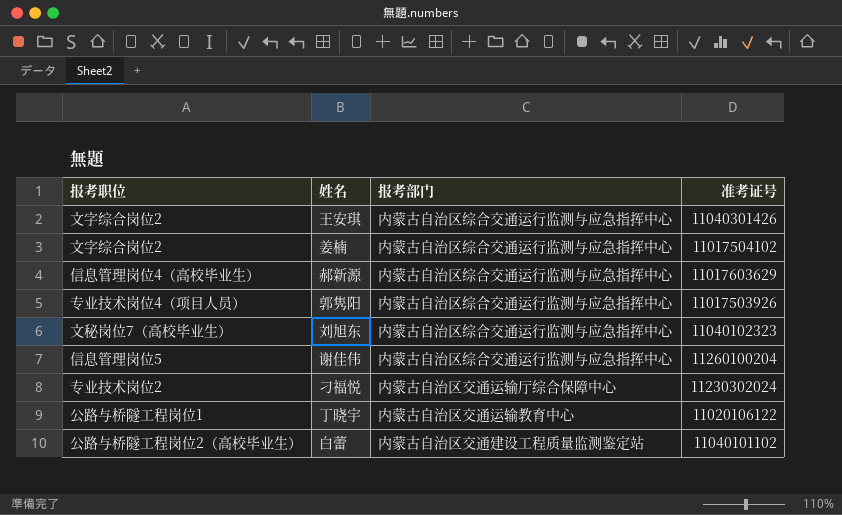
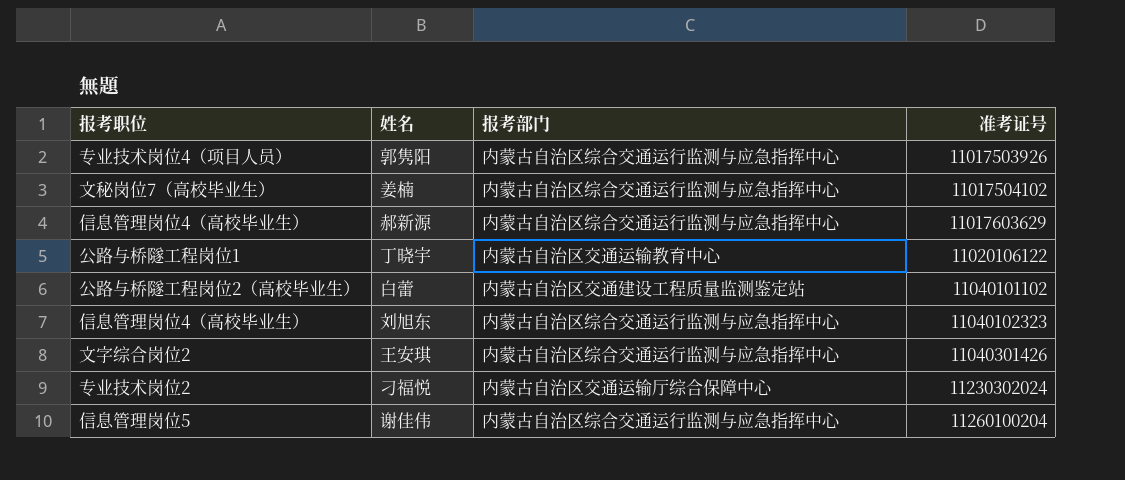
row order: none -> 准考证号 ascending
姜楠 | 报考职位: 文字综合岗位2 -> 文秘岗位7（高校毕业生）
刘旭东 | 报考职位: 文秘岗位7（高校毕业生） -> 信息管理岗位4（高校毕业生）

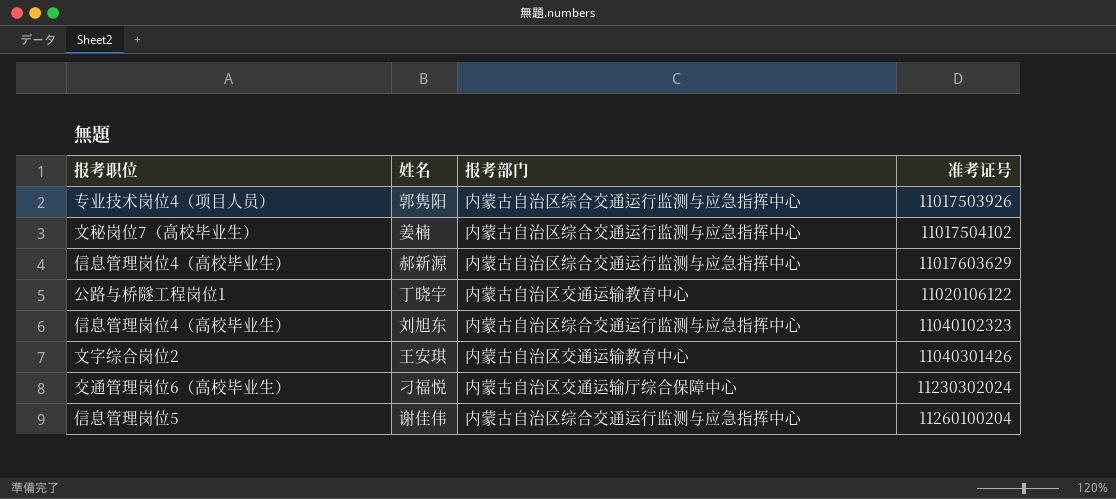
row 白蕾: 公路与桥隧工程岗位2（高校毕业生） | 内蒙古自治区交通建设工程质量监测鉴定站 | 11040101102 -> none
王安琪 | 报考部门: 内蒙古自治区综合交通运行监测与应急指挥中心 -> 内蒙古自治区交通运输教育中心
刁福悦 | 报考职位: 专业技术岗位2 -> 交通管理岗位6（高校毕业生）

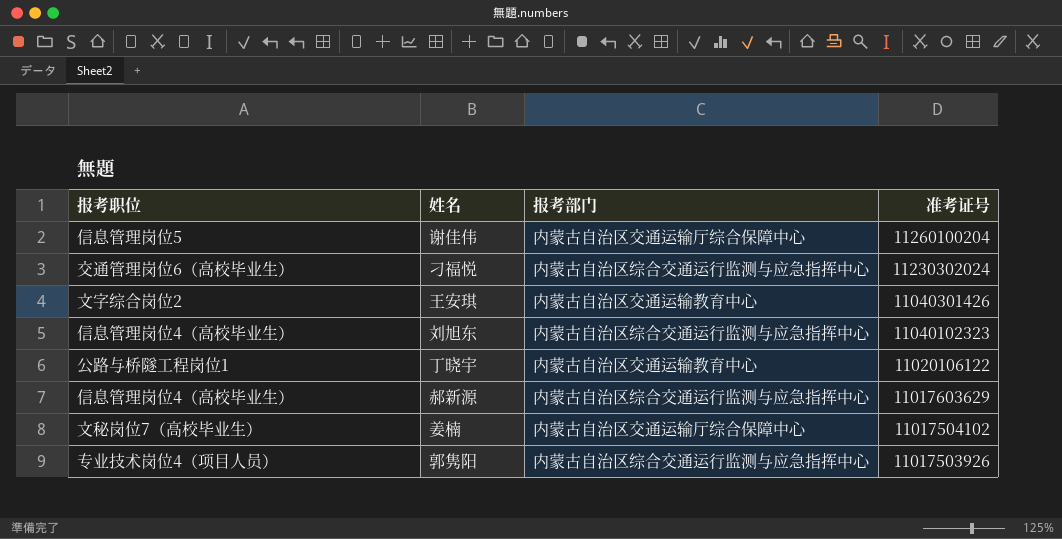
row order: 准考证号 ascending -> 准考证号 descending
谢佳伟 | 报考部门: 内蒙古自治区综合交通运行监测与应急指挥中心 -> 内蒙古自治区交通运输厅综合保障中心
刁福悦 | 报考部门: 内蒙古自治区交通运输厅综合保障中心 -> 内蒙古自治区综合交通运行监测与应急指挥中心
姜楠 | 报考部门: 内蒙古自治区综合交通运行监测与应急指挥中心 -> 内蒙古自治区交通运输厅综合保障中心

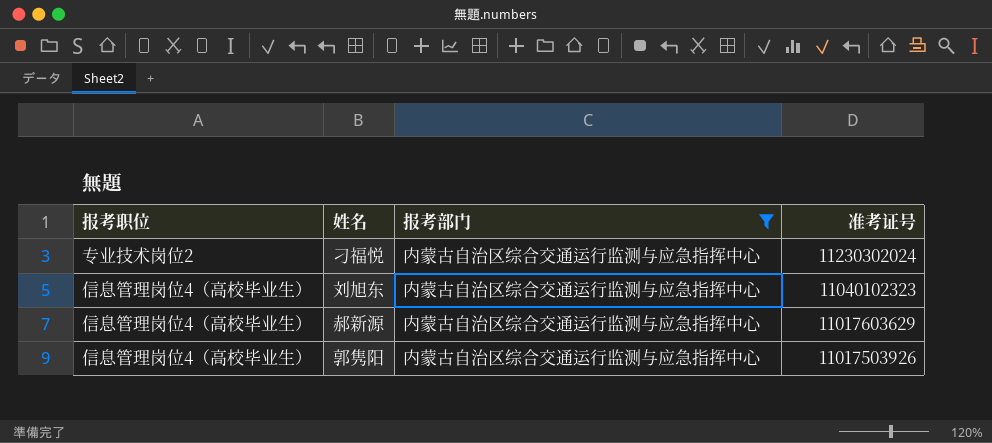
filter: none -> 报考部门 = 内蒙古自治区综合交通运行监测与应急指挥中心
刁福悦 | 报考职位: 交通管理岗位6（高校毕业生） -> 专业技术岗位2
郭隽阳 | 报考职位: 专业技术岗位4（项目人员） -> 信息管理岗位4（高校毕业生）

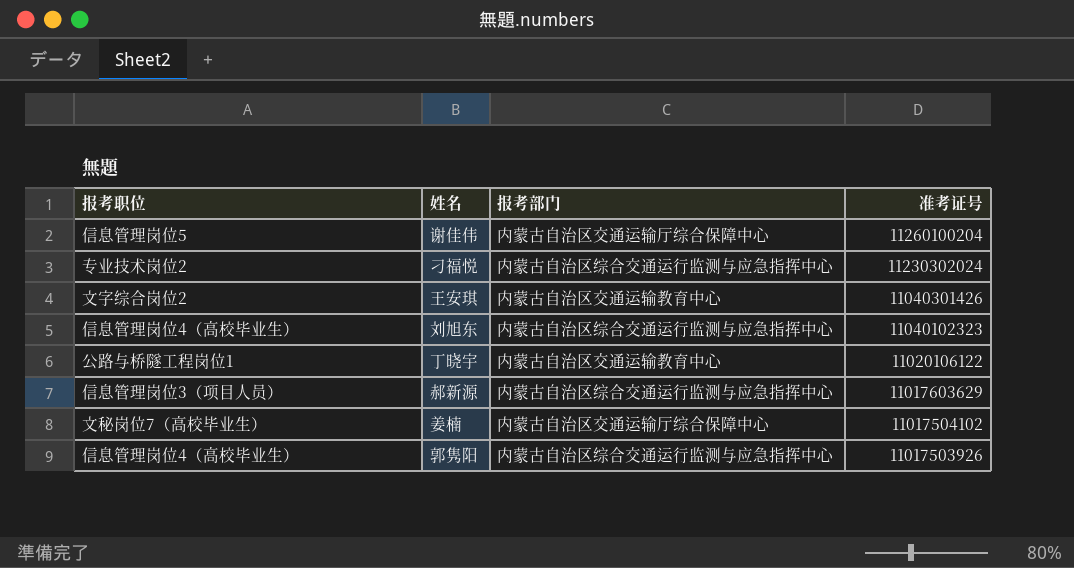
filter: 报考部门 = 内蒙古自治区综合交通运行监测与应急指挥中心 -> none
郝新源 | 报考职位: 信息管理岗位4（高校毕业生） -> 信息管理岗位3（项目人员）

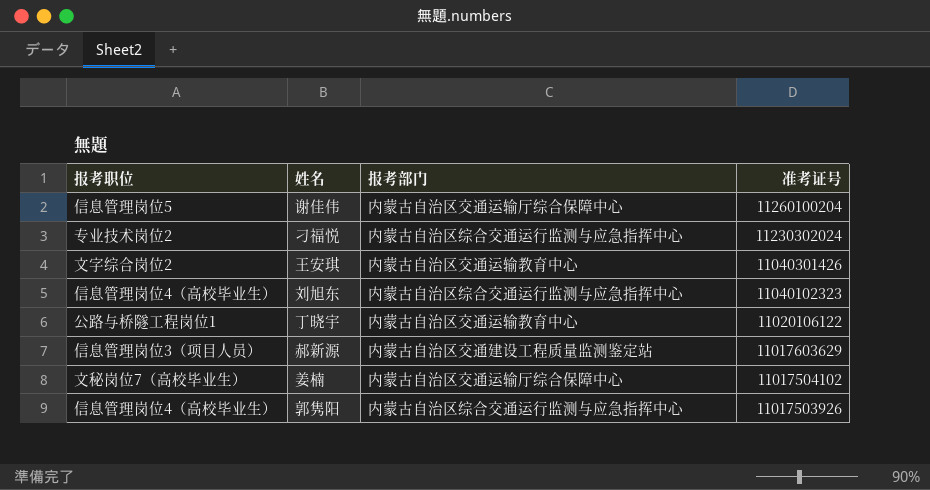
郝新源 | 报考部门: 内蒙古自治区综合交通运行监测与应急指挥中心 -> 内蒙古自治区交通建设工程质量监测鉴定站

